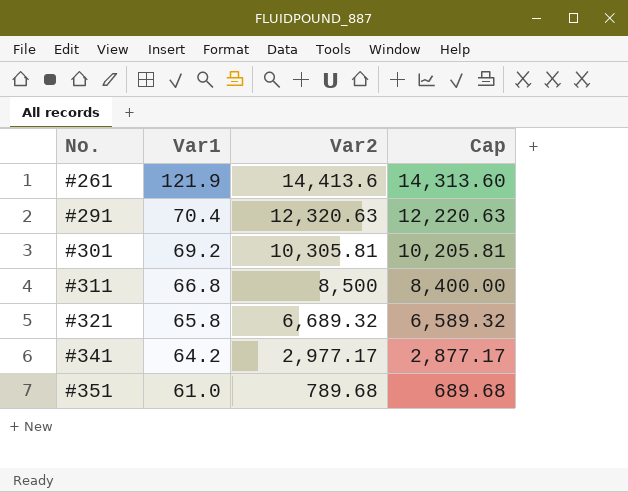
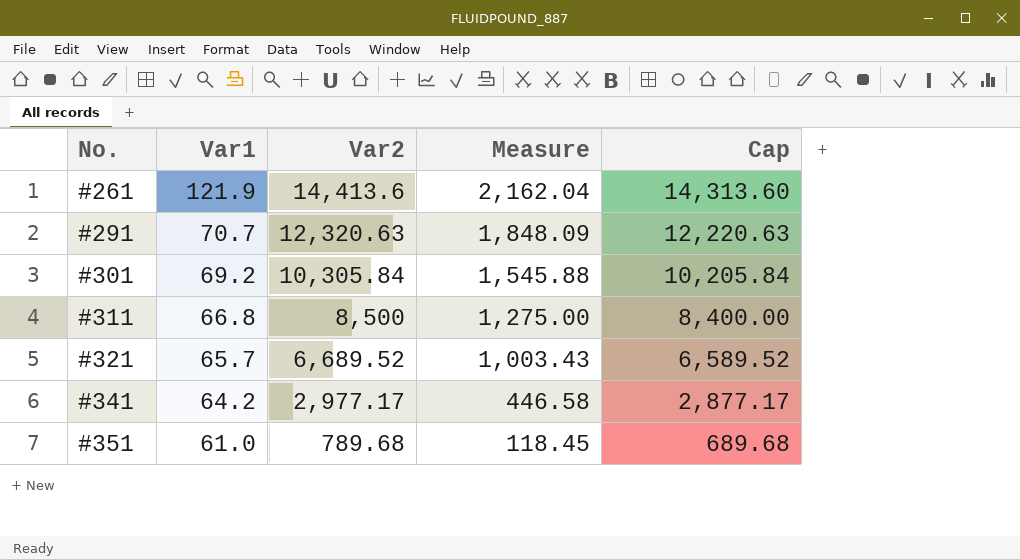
column Measure | formula: none -> [Var2] * 0.15
#291 | Var1: 70.4 -> 70.7
#301 | Var2: 10,305.81 -> 10,305.84
#301 | Cap: 10,205.81 -> 10,205.84
#321 | Var1: 65.8 -> 65.7
#321 | Var2: 6,689.32 -> 6,689.52
#321 | Cap: 6,589.32 -> 6,589.52

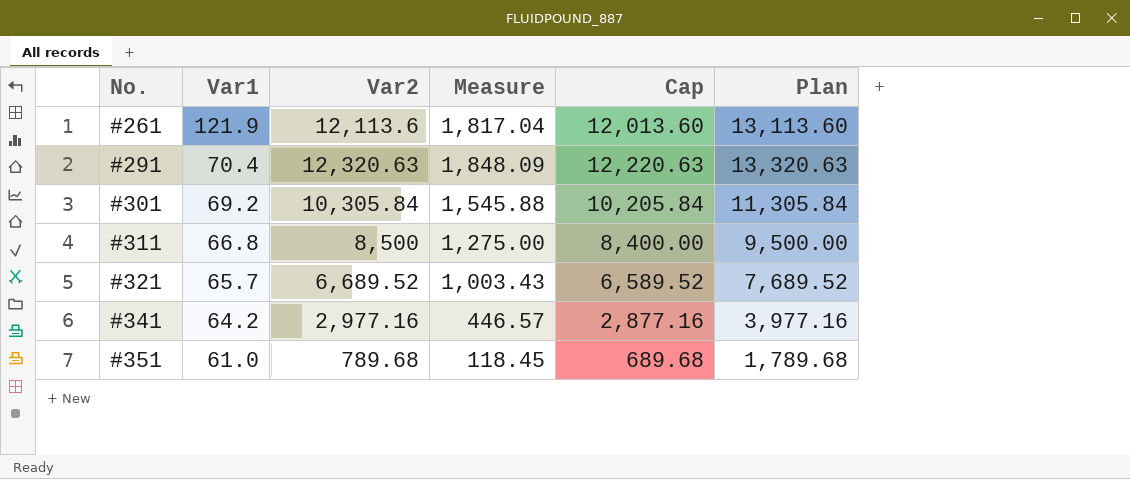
column Plan | formula: none -> [Var2] + 1000
#261 | Var2: 14,413.6 -> 12,113.6
#261 | Measure: 2,162.04 -> 1,817.04
#261 | Cap: 14,313.60 -> 12,013.60
#291 | Var1: 70.7 -> 70.4
#341 | Var2: 2,977.17 -> 2,977.16
#341 | Measure: 446.58 -> 446.57
#341 | Cap: 2,877.17 -> 2,877.16

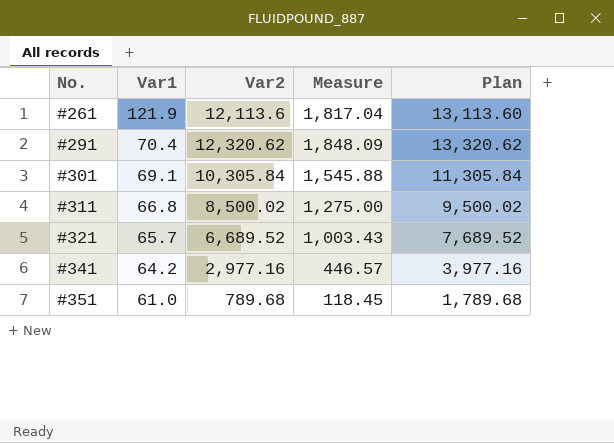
column Cap | formula: [Var2] - 100 -> none
#291 | Var2: 12,320.63 -> 12,320.62
#291 | Plan: 13,320.63 -> 13,320.62
#301 | Var1: 69.2 -> 69.1
#311 | Var2: 8,500 -> 8,500.02
#311 | Plan: 9,500.00 -> 9,500.02

